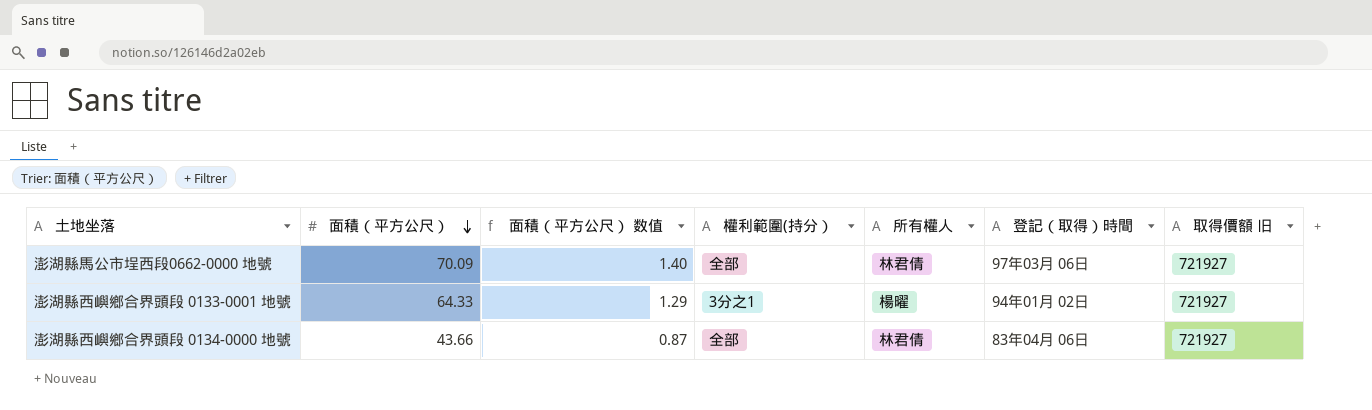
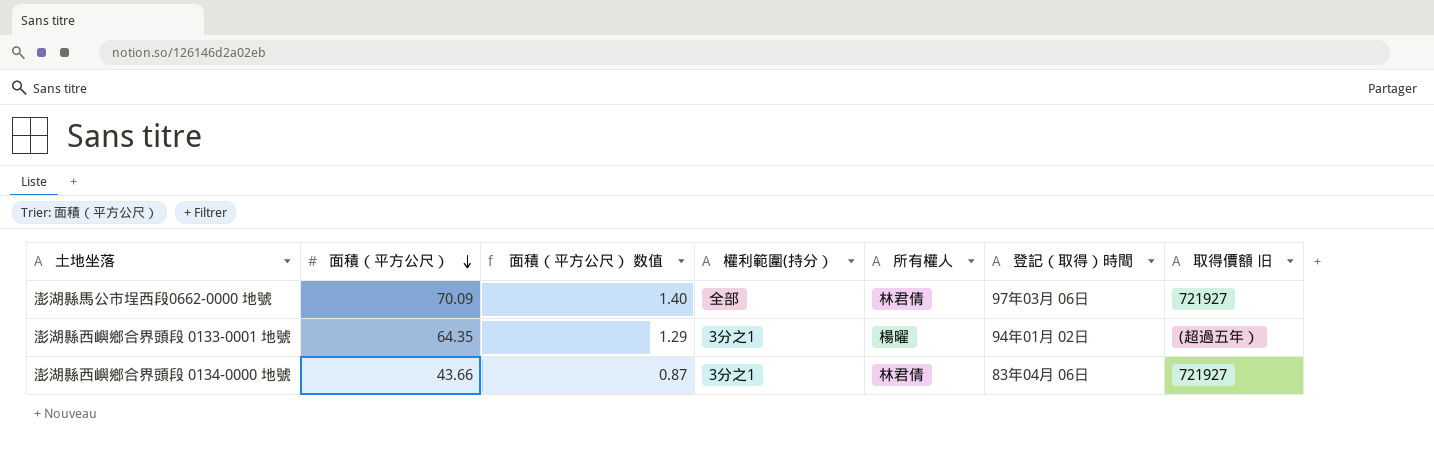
澎湖縣西嶼鄉合界頭段 0133-0001 地號 | 面積（平方公尺）: 64.33 -> 64.35
澎湖縣西嶼鄉合界頭段 0133-0001 地號 | 取得價額 旧: 721927 -> (超過五年）
澎湖縣西嶼鄉合界頭段 0134-0000 地號 | 權利範圍(持分）: 全部 -> 3分之1

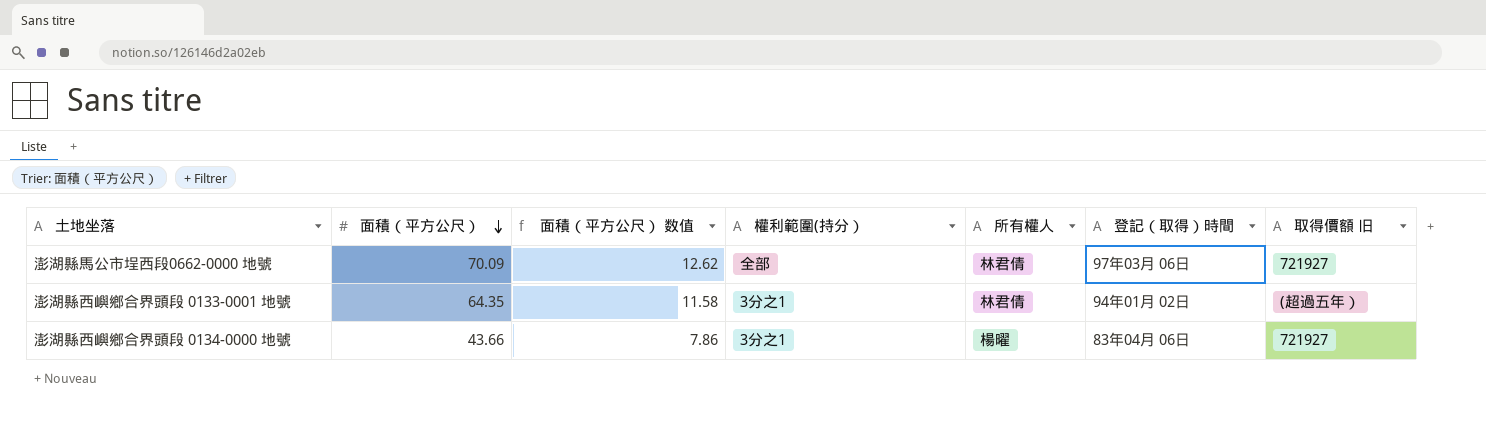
column 面積（平方公尺） 数值 | formula: [面積（平方公尺）] * 0.02 -> [面積（平方公尺）] * 0.18
澎湖縣西嶼鄉合界頭段 0133-0001 地號 | 所有權人: 楊曜 -> 林君倩
澎湖縣西嶼鄉合界頭段 0134-0000 地號 | 所有權人: 林君倩 -> 楊曜

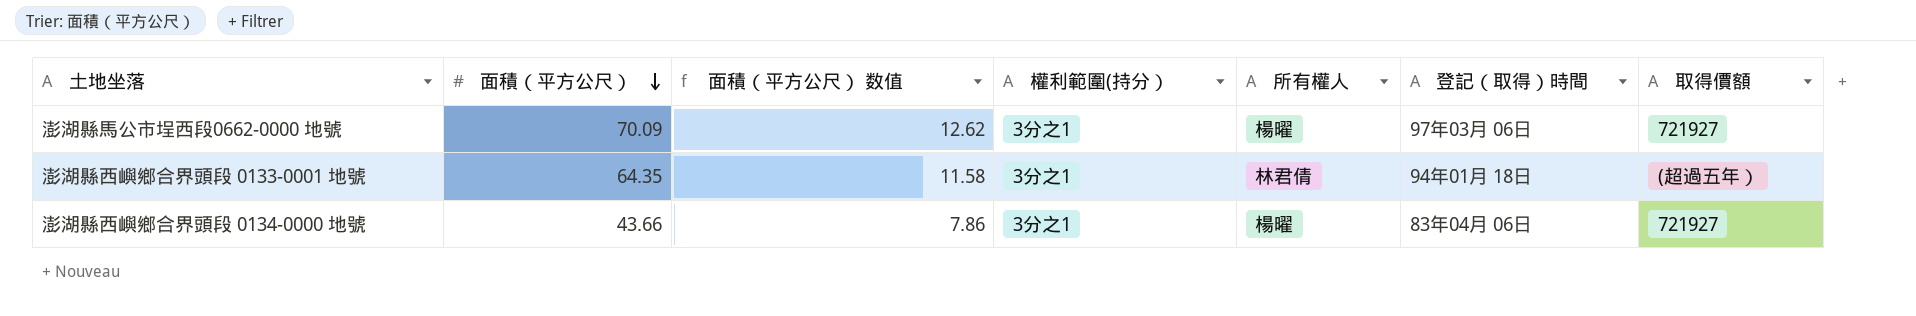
column name: 取得價額 旧 -> 取得價額
澎湖縣馬公市埕西段0662-0000 地號 | 權利範圍(持分）: 全部 -> 3分之1
澎湖縣馬公市埕西段0662-0000 地號 | 所有權人: 林君倩 -> 楊曜
澎湖縣西嶼鄉合界頭段 0133-0001 地號 | 登記（取得）時間: 94年01月 02日 -> 94年01月 18日

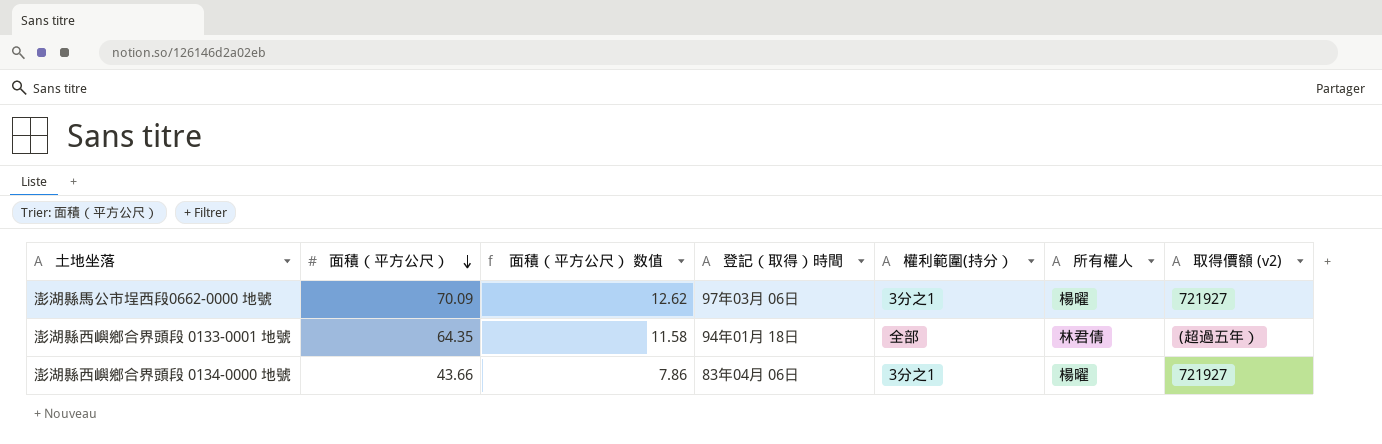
column 登記（取得）時間 | position: 6 -> 4
column name: 取得價額 -> 取得價額 (v2)
澎湖縣西嶼鄉合界頭段 0133-0001 地號 | 權利範圍(持分）: 3分之1 -> 全部

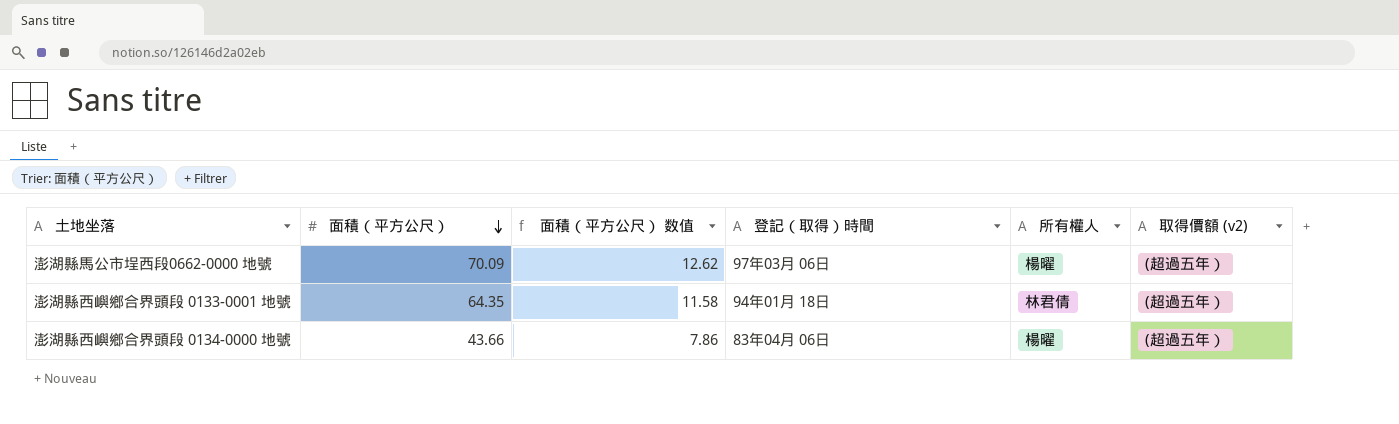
column 權利範圍(持分） | position: 5 -> none
澎湖縣馬公市埕西段0662-0000 地號 | 取得價額 (v2): 721927 -> (超過五年）
澎湖縣西嶼鄉合界頭段 0134-0000 地號 | 取得價額 (v2): 721927 -> (超過五年）

